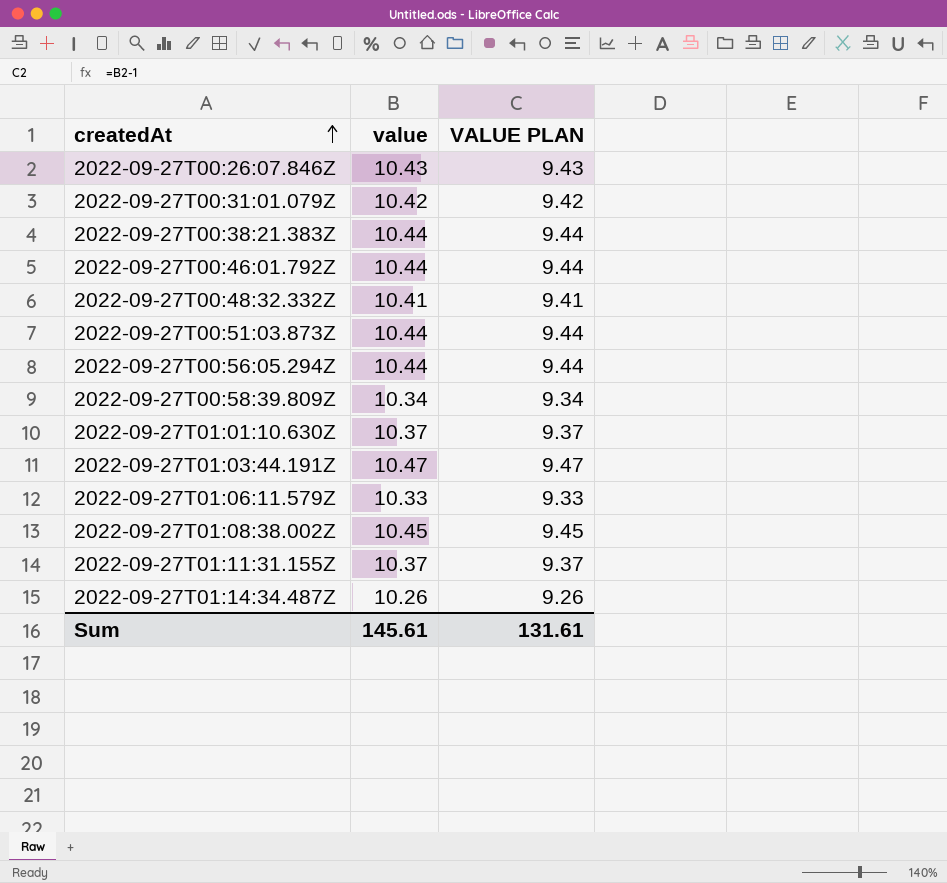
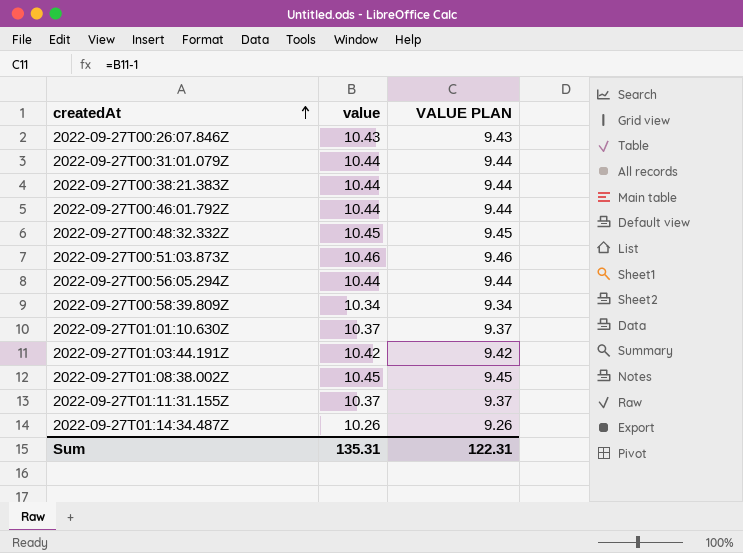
row 2022-09-27T01:06:11.579Z: 10.33 | 9.33 -> none
2022-09-27T00:31:01.079Z | value: 10.42 -> 10.44
2022-09-27T00:31:01.079Z | VALUE PLAN: 9.42 -> 9.44
2022-09-27T00:48:32.332Z | value: 10.41 -> 10.45
2022-09-27T00:48:32.332Z | VALUE PLAN: 9.41 -> 9.45
2022-09-27T00:51:03.873Z | value: 10.44 -> 10.46
2022-09-27T00:51:03.873Z | VALUE PLAN: 9.44 -> 9.46
2022-09-27T01:03:44.191Z | value: 10.47 -> 10.42
2022-09-27T01:03:44.191Z | VALUE PLAN: 9.47 -> 9.42
Sum | value: 145.61 -> 135.31
Sum | VALUE PLAN: 131.61 -> 122.31

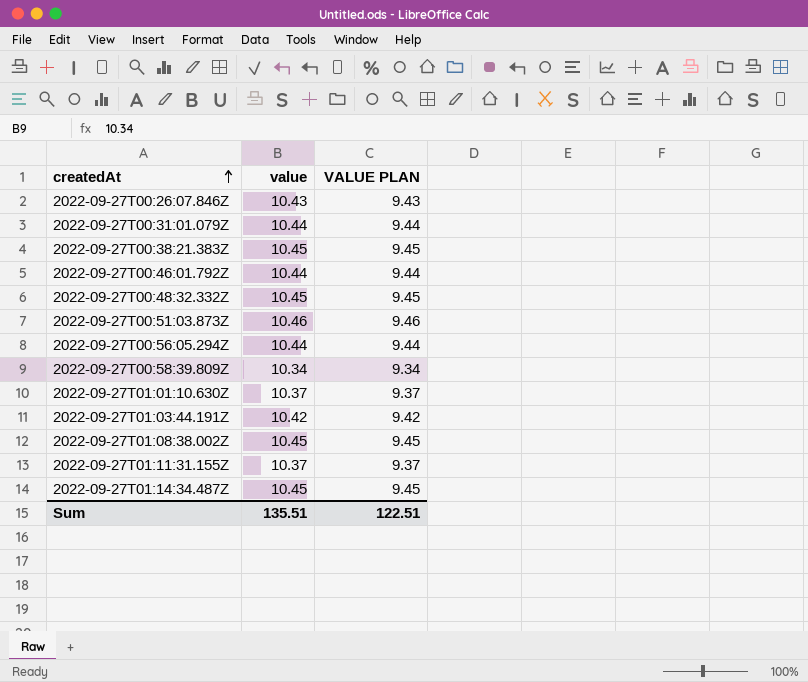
2022-09-27T00:38:21.383Z | value: 10.44 -> 10.45
2022-09-27T00:38:21.383Z | VALUE PLAN: 9.44 -> 9.45
2022-09-27T01:14:34.487Z | value: 10.26 -> 10.45
2022-09-27T01:14:34.487Z | VALUE PLAN: 9.26 -> 9.45
Sum | value: 135.31 -> 135.51
Sum | VALUE PLAN: 122.31 -> 122.51

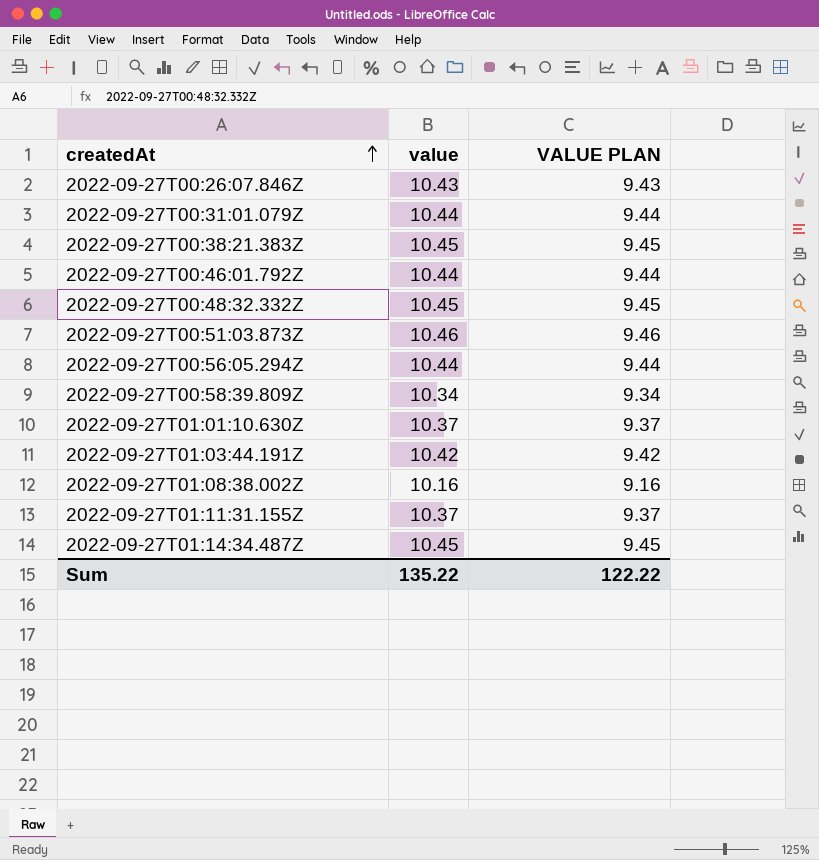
2022-09-27T01:08:38.002Z | value: 10.45 -> 10.16
2022-09-27T01:08:38.002Z | VALUE PLAN: 9.45 -> 9.16
Sum | value: 135.51 -> 135.22
Sum | VALUE PLAN: 122.51 -> 122.22

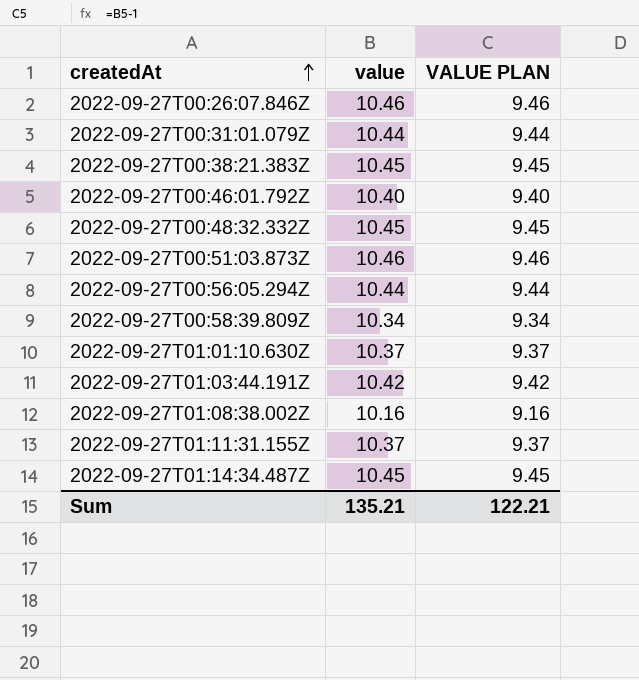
2022-09-27T00:26:07.846Z | value: 10.43 -> 10.46
2022-09-27T00:26:07.846Z | VALUE PLAN: 9.43 -> 9.46
2022-09-27T00:46:01.792Z | value: 10.44 -> 10.40
2022-09-27T00:46:01.792Z | VALUE PLAN: 9.44 -> 9.40
Sum | value: 135.22 -> 135.21
Sum | VALUE PLAN: 122.22 -> 122.21

